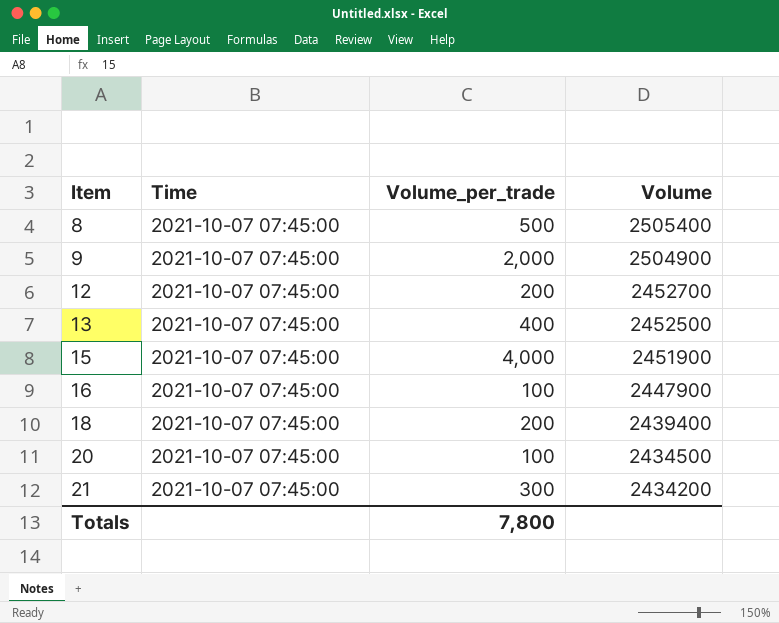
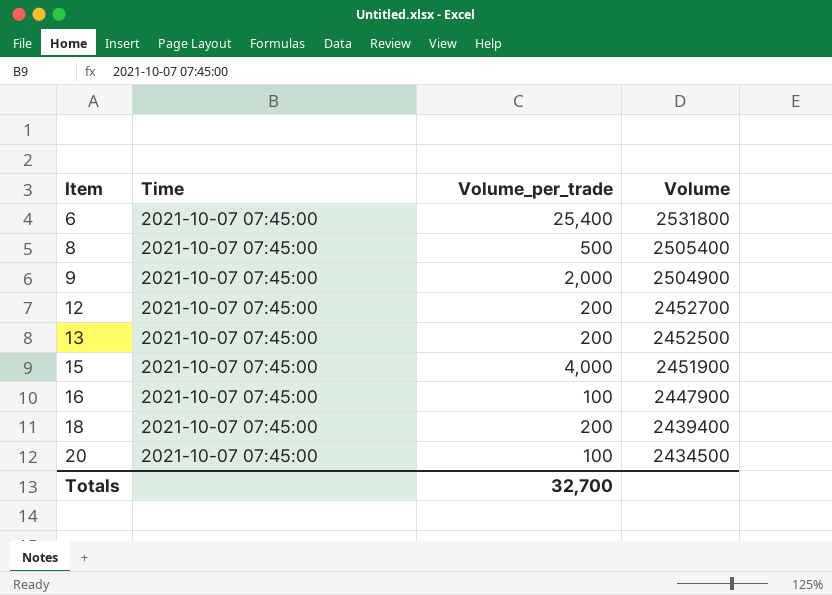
row 21: 2021-10-07 07:45:00 | 300 | 2434200 -> none
row 6: none -> 2021-10-07 07:45:00 | 25,400 | 2531800
13 | Volume_per_trade: 400 -> 200
Totals | Volume_per_trade: 7,800 -> 32,700

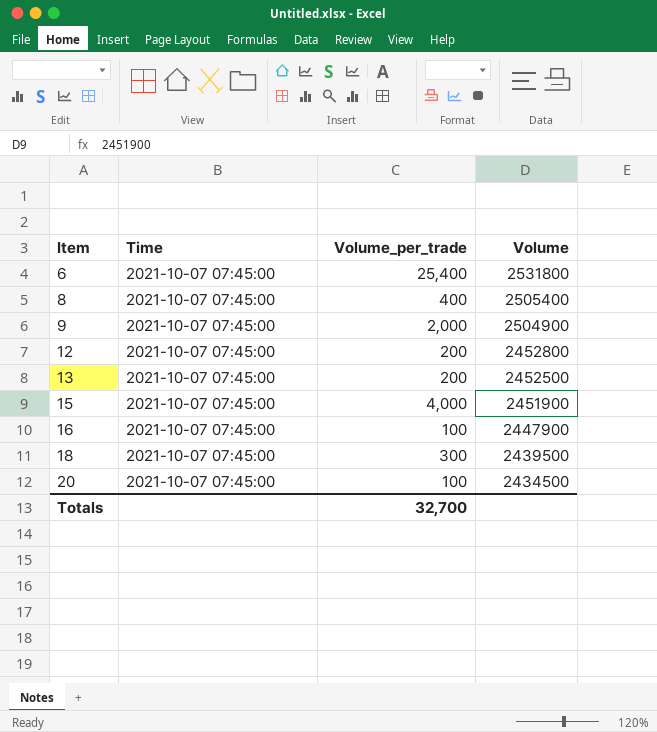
8 | Volume_per_trade: 500 -> 400
12 | Volume: 2452700 -> 2452800
18 | Volume_per_trade: 200 -> 300
18 | Volume: 2439400 -> 2439500

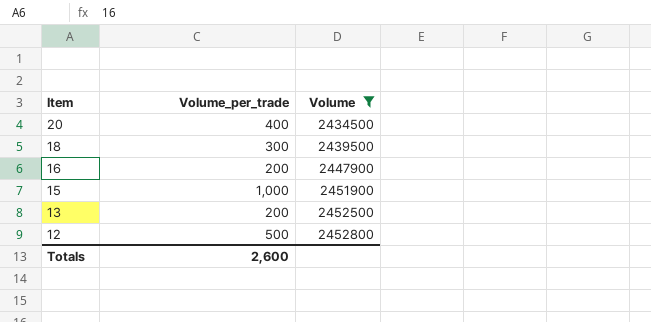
filter: none -> Volume <= 2452800
row order: Item ascending -> Item descending
column Time | position: 2 -> none
20 | Volume_per_trade: 100 -> 400
16 | Volume_per_trade: 100 -> 200
15 | Volume_per_trade: 4,000 -> 1,000
12 | Volume_per_trade: 200 -> 500
Totals | Volume_per_trade: 32,700 -> 2,600

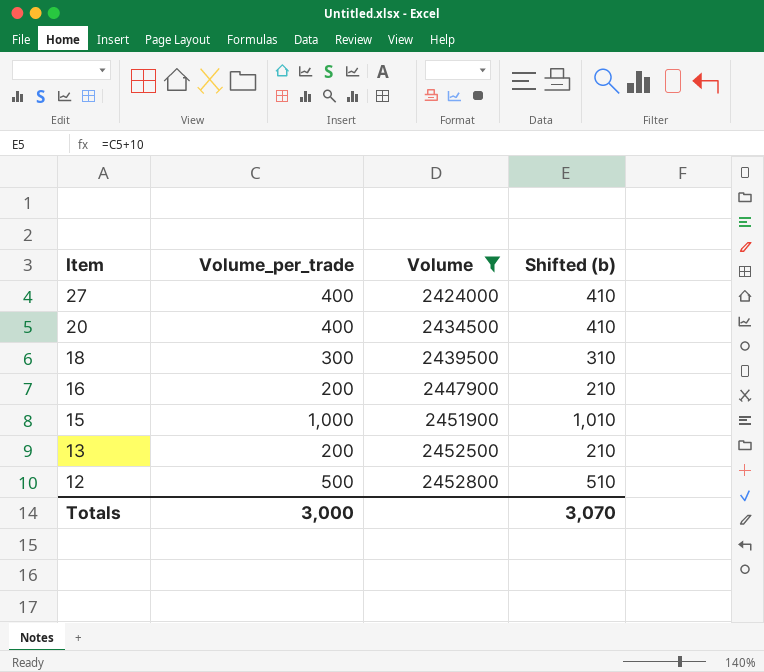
column Shifted (b) | formula: none -> [Volume_per_trade] + 10
row 27: none -> 400 | 2424000 | 410
Totals | Volume_per_trade: 2,600 -> 3,000

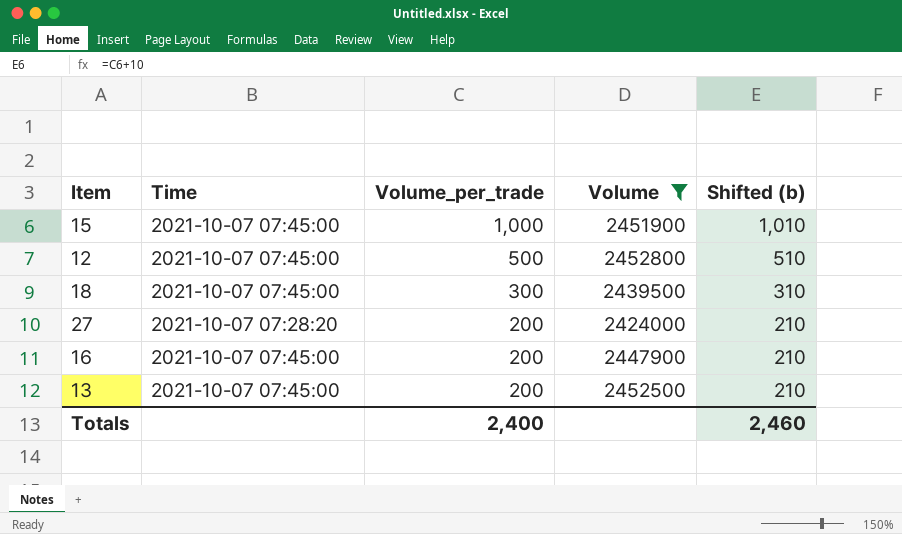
row order: Item descending -> Volume_per_trade descending
column Time | position: none -> 2
row 20: 400 | 2434500 | 410 -> none
27 | Volume_per_trade: 400 -> 200
27 | Shifted (b): 410 -> 210
Totals | Volume_per_trade: 3,000 -> 2,400
Totals | Shifted (b): 3,070 -> 2,460

